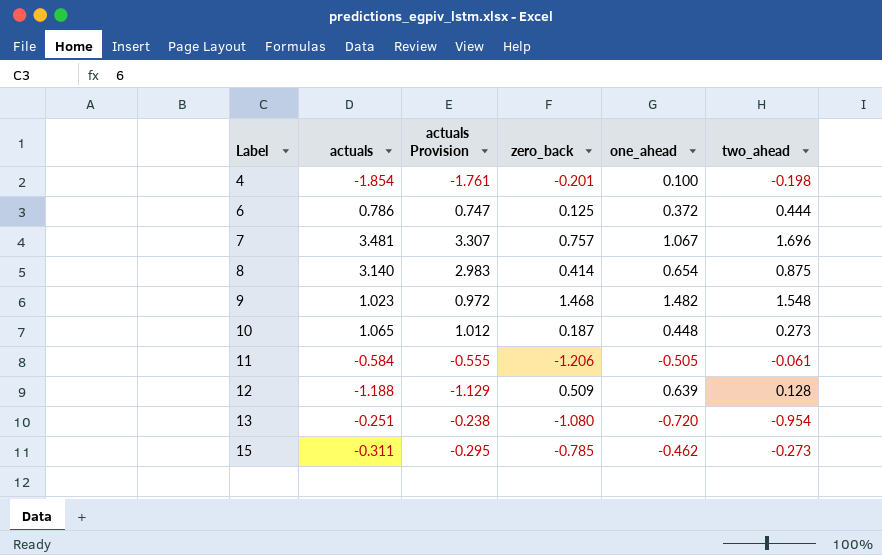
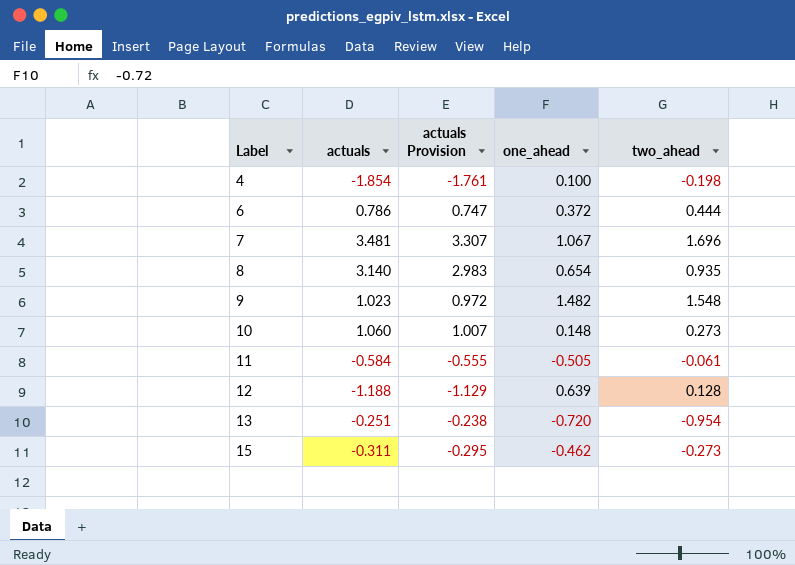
column zero_back | position: 4 -> none
8 | two_ahead: 0.875 -> 0.935
10 | actuals: 1.065 -> 1.060
10 | actuals Provision: 1.012 -> 1.007
10 | one_ahead: 0.448 -> 0.148

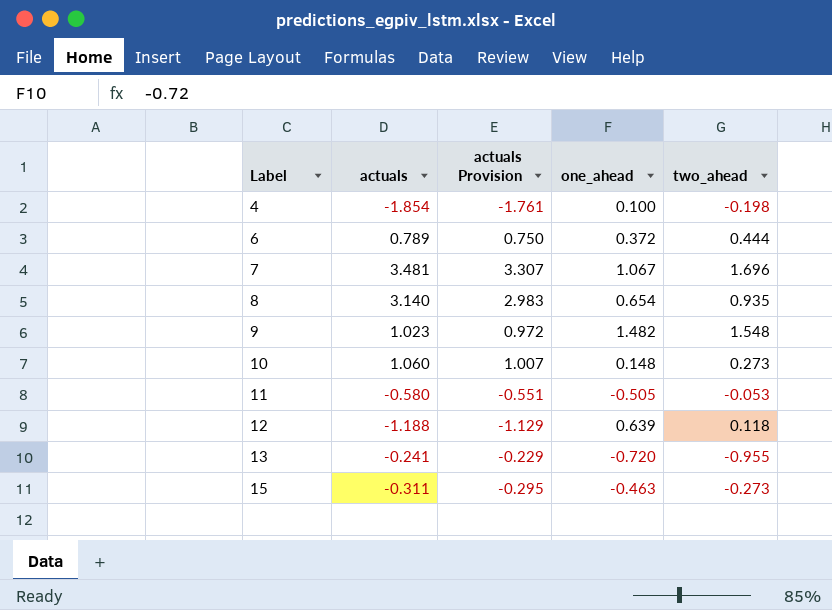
6 | actuals: 0.786 -> 0.789
6 | actuals Provision: 0.747 -> 0.750
11 | actuals: -0.584 -> -0.580
11 | actuals Provision: -0.555 -> -0.551
11 | two_ahead: -0.061 -> -0.053
12 | two_ahead: 0.128 -> 0.118
13 | actuals: -0.251 -> -0.241
13 | actuals Provision: -0.238 -> -0.229
13 | two_ahead: -0.954 -> -0.955
15 | one_ahead: -0.462 -> -0.463

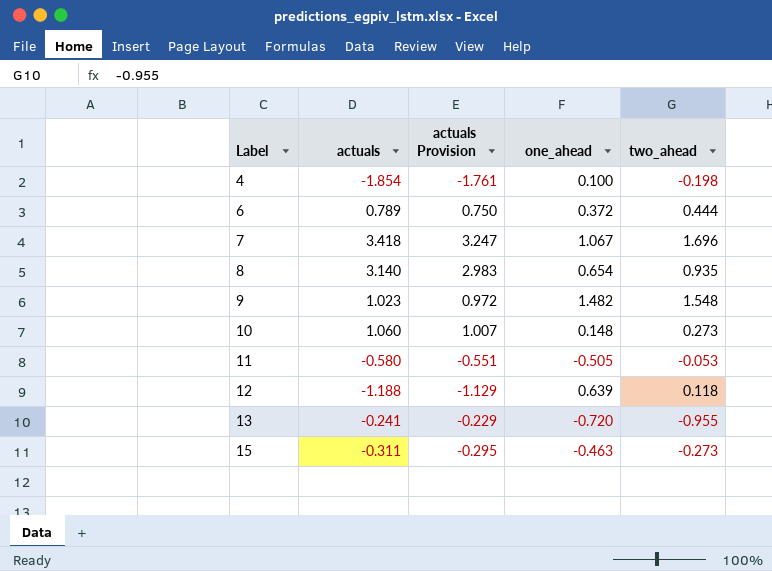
7 | actuals: 3.481 -> 3.418
7 | actuals Provision: 3.307 -> 3.247

